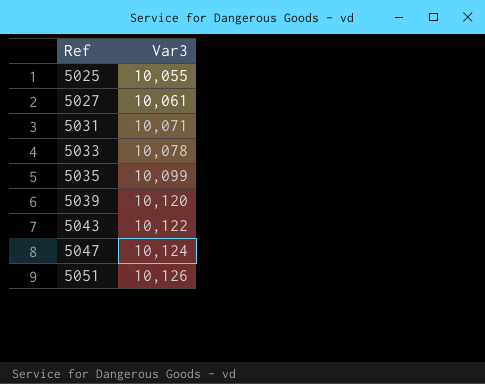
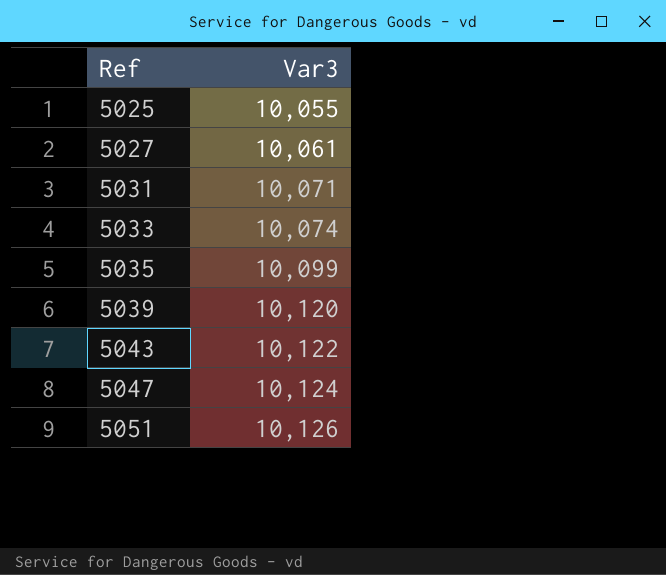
5033 | Var3: 10,078 -> 10,074

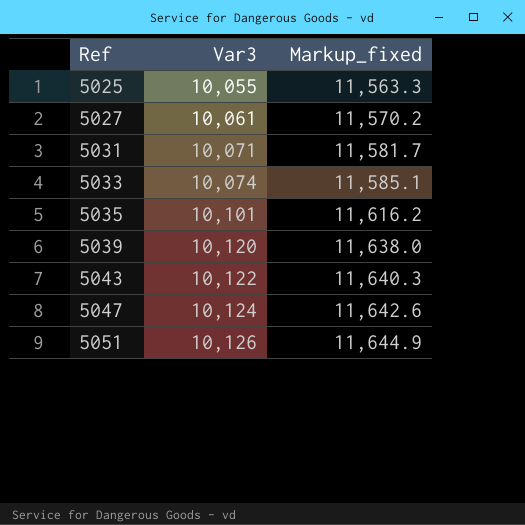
column Markup_fixed | formula: none -> [Var3] * 1.15
5035 | Var3: 10,099 -> 10,101

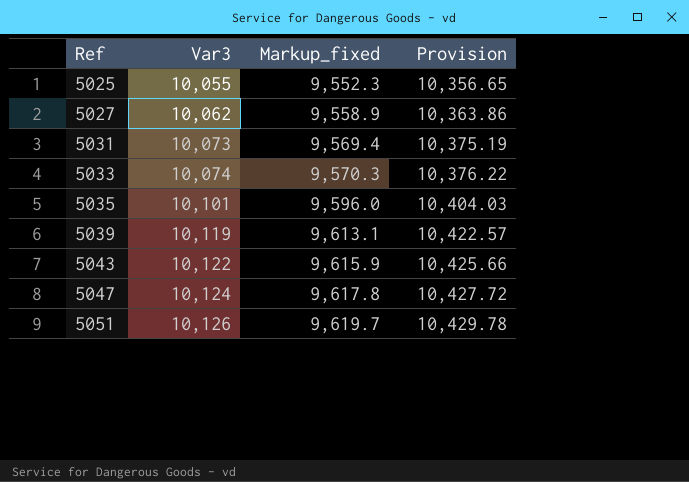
column Markup_fixed | formula: [Var3] * 1.15 -> [Var3] * 0.95
column Provision | formula: none -> [Var3] * 1.03
5027 | Var3: 10,061 -> 10,062
5031 | Var3: 10,071 -> 10,073
5039 | Var3: 10,120 -> 10,119

